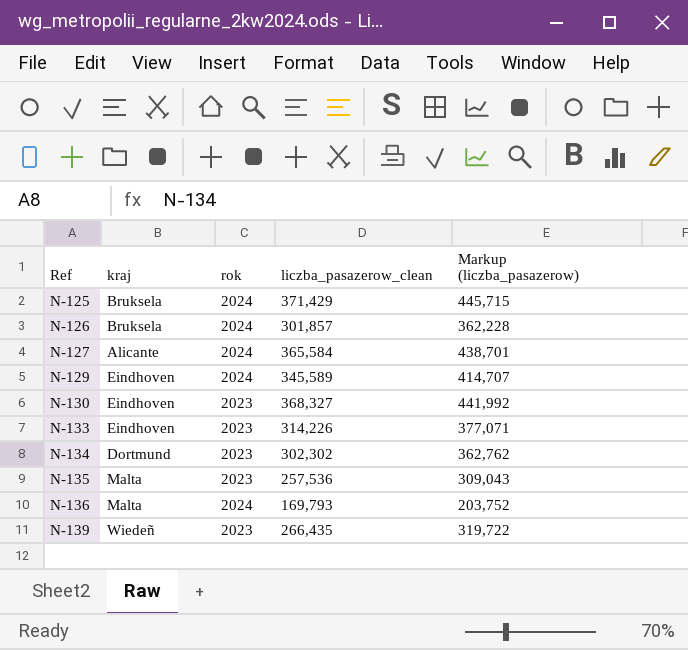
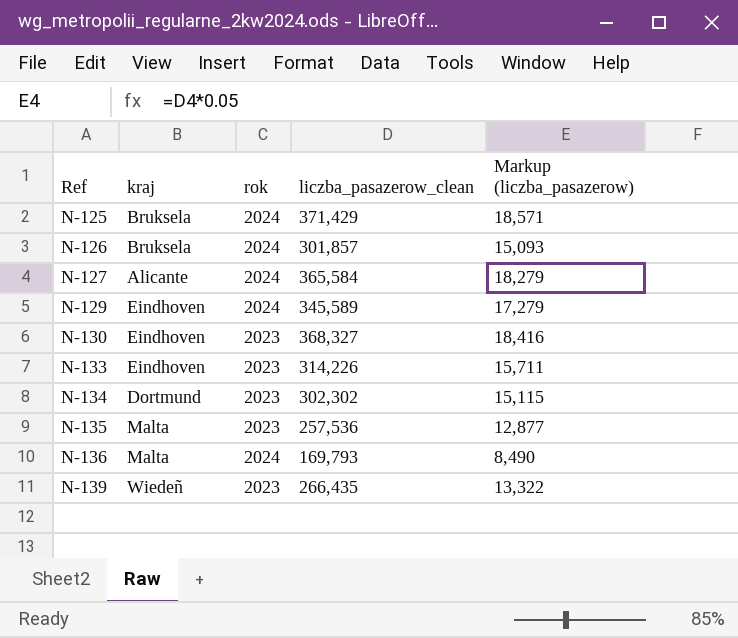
column Markup (liczba_pasazerow) | formula: [liczba_pasazerow_clean] * 1.2 -> [liczba_pasazerow_clean] * 0.05

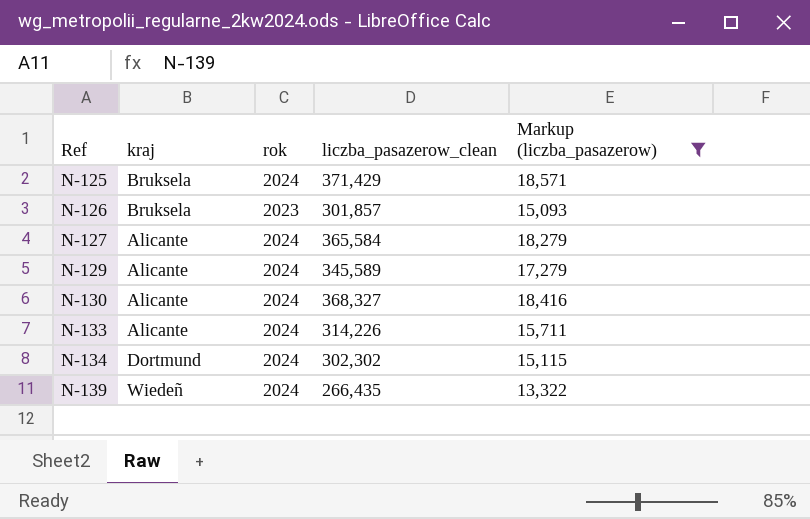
filter: none -> Markup (liczba_pasazerow) >= 13,322
N-126 | rok: 2024 -> 2023
N-129 | kraj: Eindhoven -> Alicante
N-130 | kraj: Eindhoven -> Alicante
N-130 | rok: 2023 -> 2024
N-133 | kraj: Eindhoven -> Alicante
N-133 | rok: 2023 -> 2024
N-134 | rok: 2023 -> 2024
N-139 | rok: 2023 -> 2024

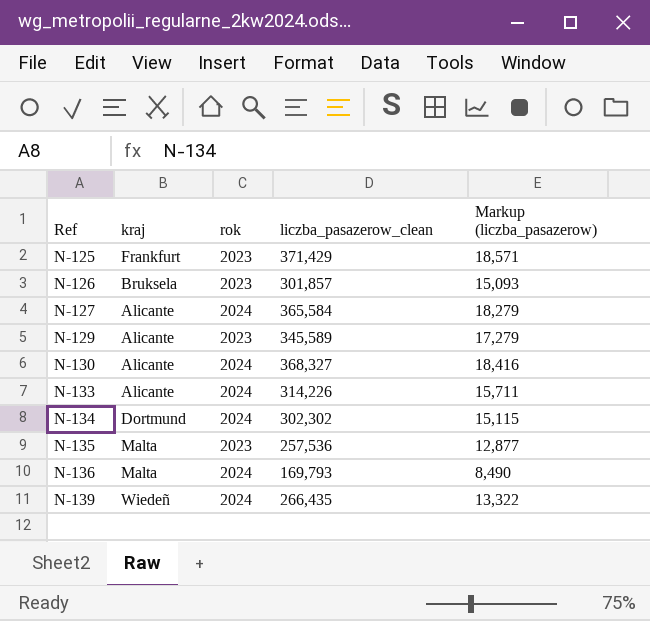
filter: Markup (liczba_pasazerow) >= 13,322 -> none
N-125 | kraj: Bruksela -> Frankfurt
N-125 | rok: 2024 -> 2023
N-129 | rok: 2024 -> 2023

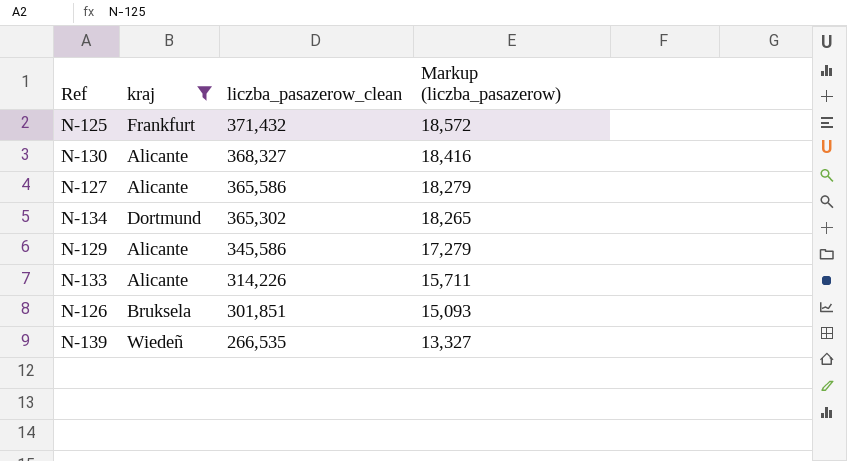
filter: none -> kraj != Malta
row order: Ref ascending -> liczba_pasazerow_clean descending
column rok | position: 3 -> none
N-125 | liczba_pasazerow_clean: 371,429 -> 371,432
N-125 | Markup (liczba_pasazerow): 18,571 -> 18,572
N-127 | liczba_pasazerow_clean: 365,584 -> 365,586
N-134 | liczba_pasazerow_clean: 302,302 -> 365,302
N-134 | Markup (liczba_pasazerow): 15,115 -> 18,265
N-129 | liczba_pasazerow_clean: 345,589 -> 345,586
N-126 | liczba_pasazerow_clean: 301,857 -> 301,851
N-139 | liczba_pasazerow_clean: 266,435 -> 266,535
N-139 | Markup (liczba_pasazerow): 13,322 -> 13,327

